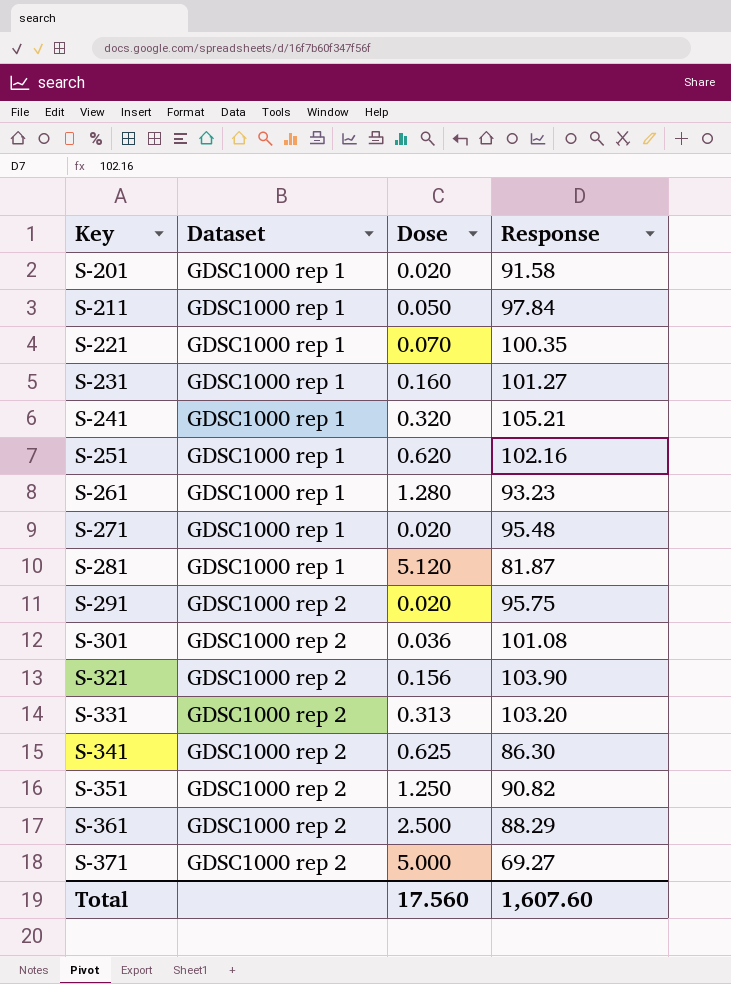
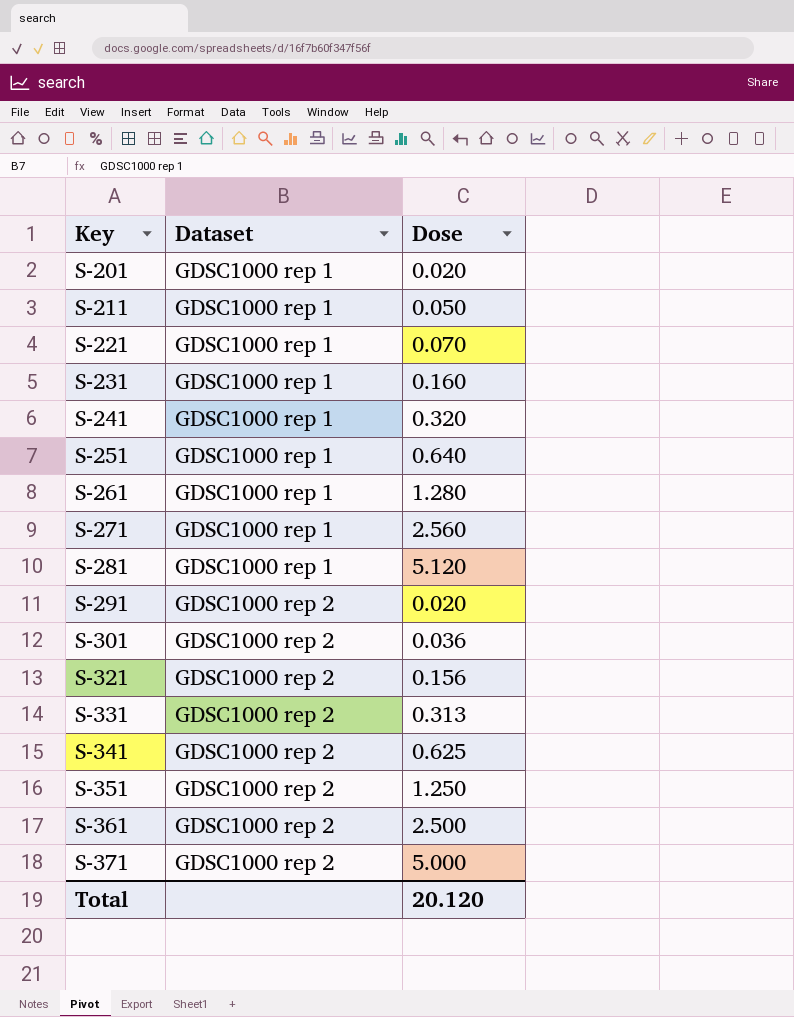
column Response | position: 4 -> none
S-251 | Dose: 0.620 -> 0.640
S-271 | Dose: 0.020 -> 2.560
Total | Dose: 17.560 -> 20.120

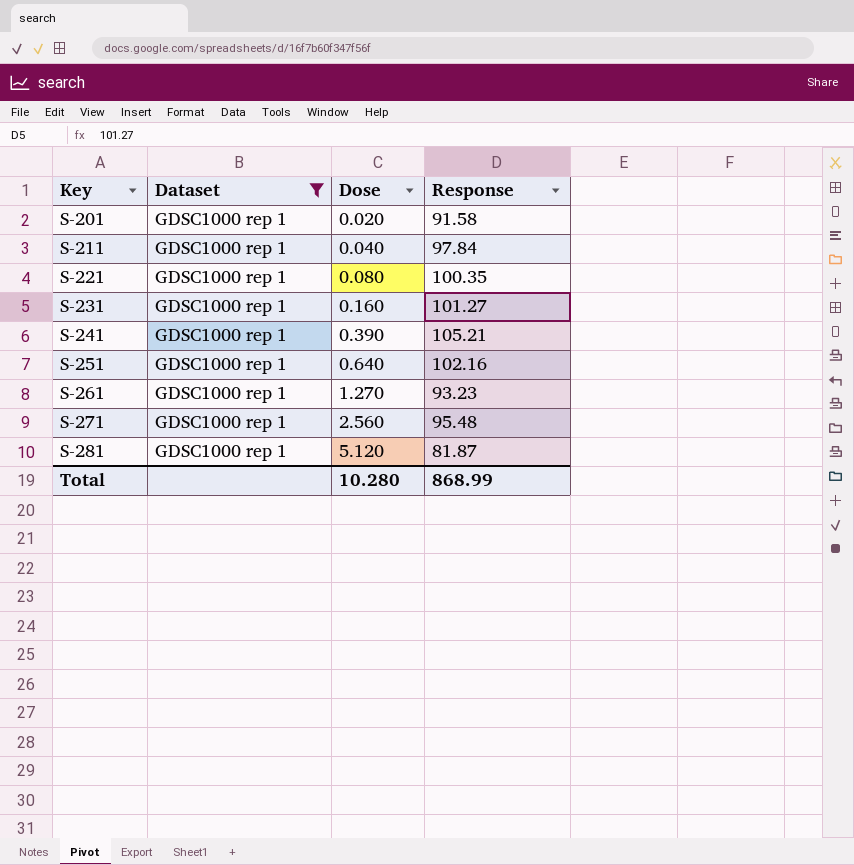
filter: none -> Dataset = GDSC1000 rep 1
column Response | position: none -> 4
S-211 | Dose: 0.050 -> 0.040
S-221 | Dose: 0.070 -> 0.080
S-241 | Dose: 0.320 -> 0.390
S-261 | Dose: 1.280 -> 1.270
Total | Dose: 20.120 -> 10.280

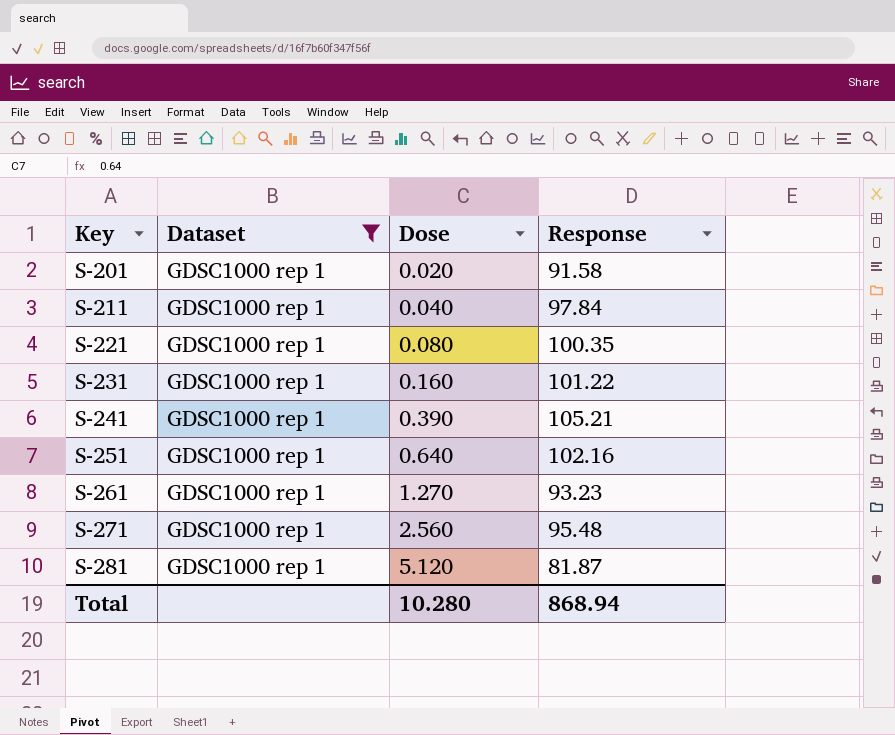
S-231 | Response: 101.27 -> 101.22
Total | Response: 868.99 -> 868.94

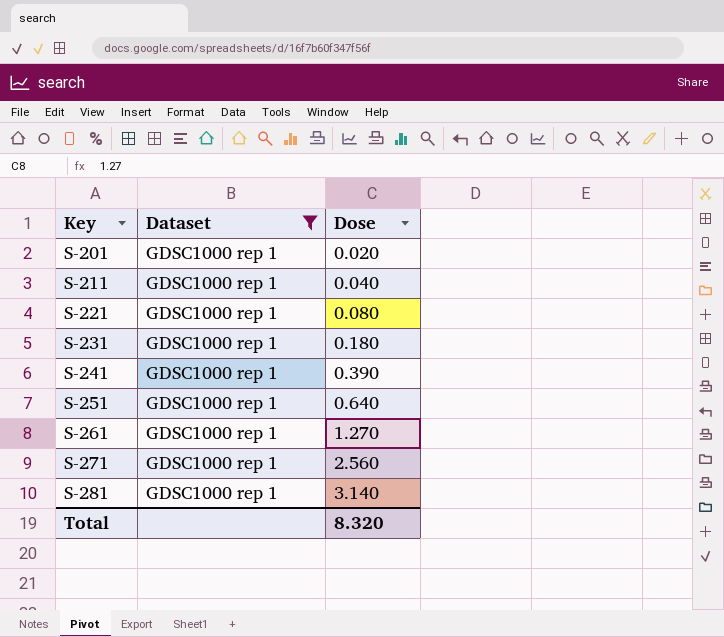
column Response | position: 4 -> none
S-231 | Dose: 0.160 -> 0.180
S-281 | Dose: 5.120 -> 3.140
Total | Dose: 10.280 -> 8.320

